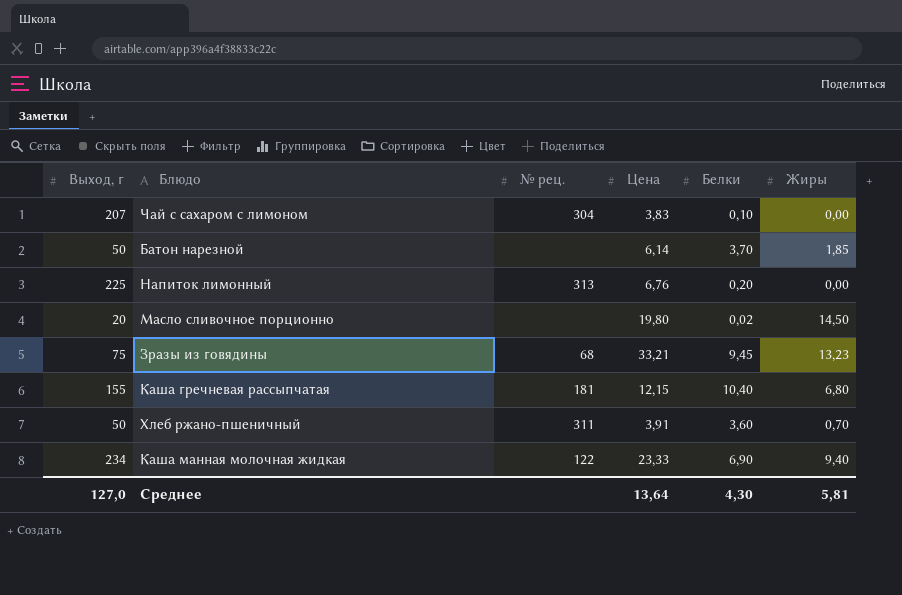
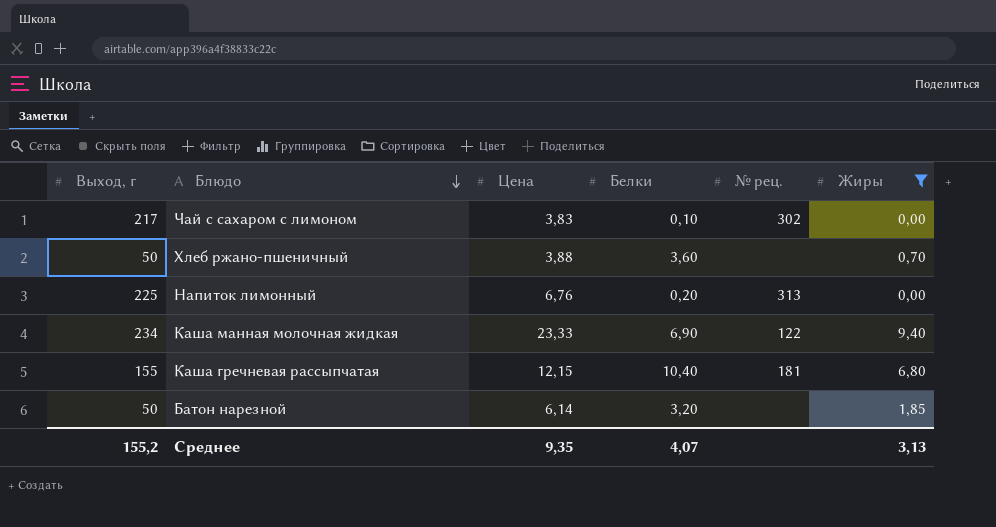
filter: none -> Жиры <= 9,40
row order: none -> Блюдо descending
column № рец. | position: 3 -> 5
Чай с сахаром с лимоном | Выход, г: 207 -> 217
Чай с сахаром с лимоном | № рец.: 304 -> 302
Хлеб ржано-пшеничный | Цена: 3,91 -> 3,88
Хлеб ржано-пшеничный | № рец.: 311 -> none
Батон нарезной | Белки: 3,70 -> 3,20
Среднее | Выход, г: 127,0 -> 155,2
Среднее | Цена: 13,64 -> 9,35
Среднее | Белки: 4,30 -> 4,07
Среднее | Жиры: 5,81 -> 3,13

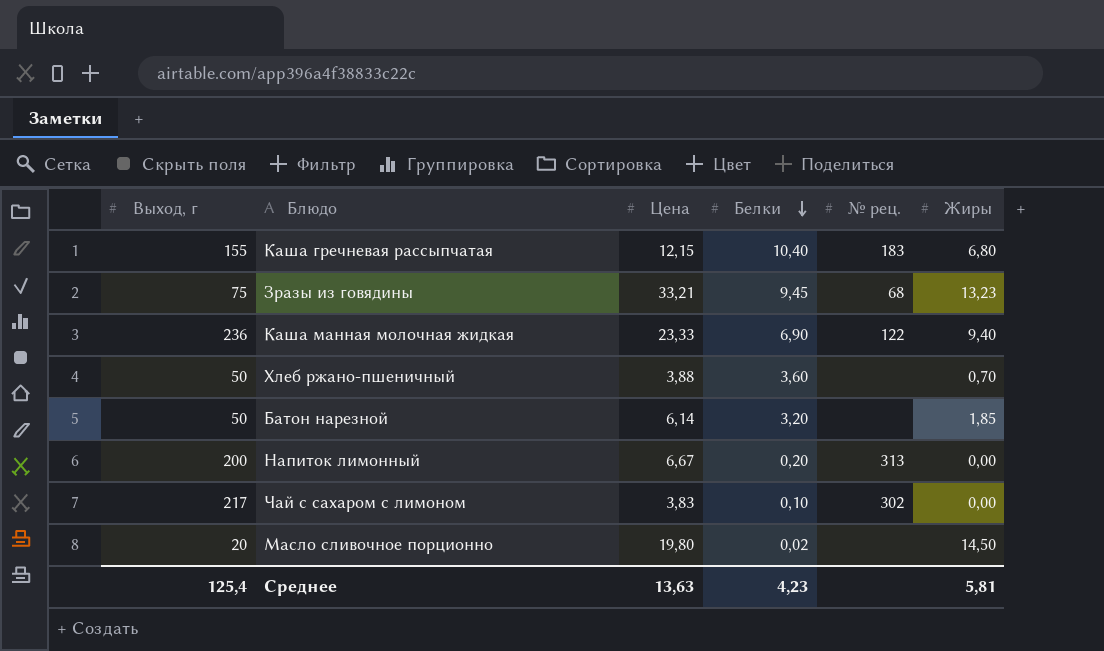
filter: Жиры <= 9,40 -> none
row order: Блюдо descending -> Белки descending
Каша гречневая рассыпчатая | № рец.: 181 -> 183
Каша манная молочная жидкая | Выход, г: 234 -> 236
Напиток лимонный | Выход, г: 225 -> 200
Напиток лимонный | Цена: 6,76 -> 6,67
Среднее | Выход, г: 155,2 -> 125,4
Среднее | Цена: 9,35 -> 13,63
Среднее | Белки: 4,07 -> 4,23
Среднее | Жиры: 3,13 -> 5,81

